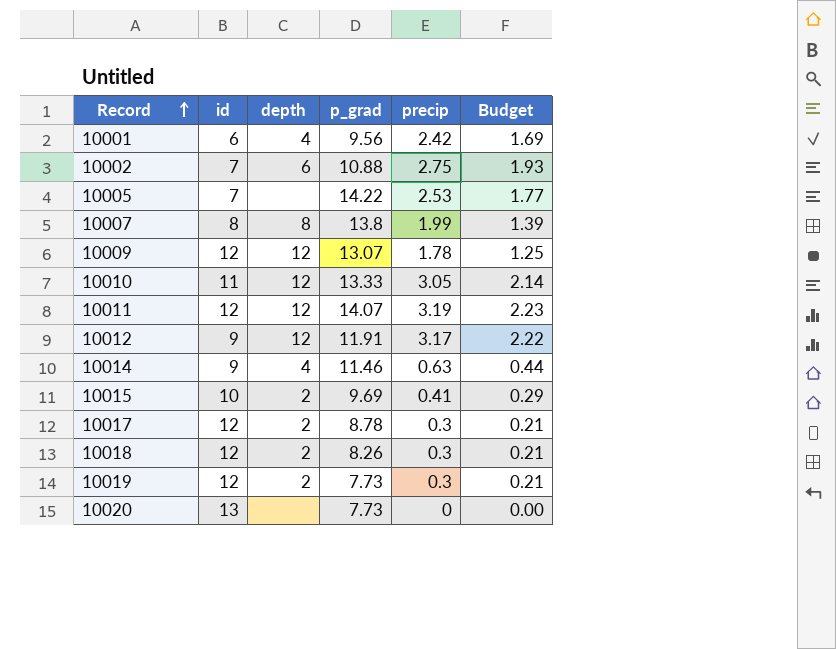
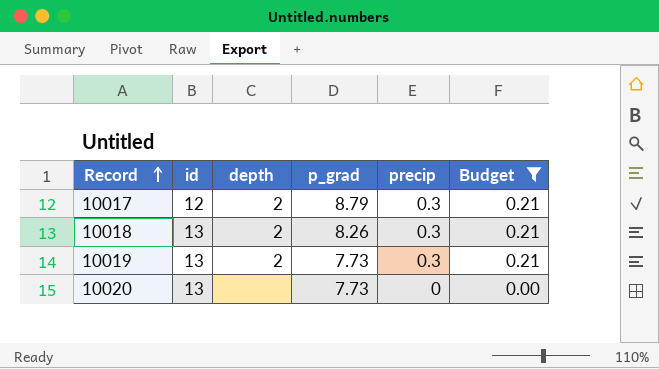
filter: none -> Budget <= 0.21
10017 | p_grad: 8.78 -> 8.79
10018 | id: 12 -> 13
10019 | id: 12 -> 13

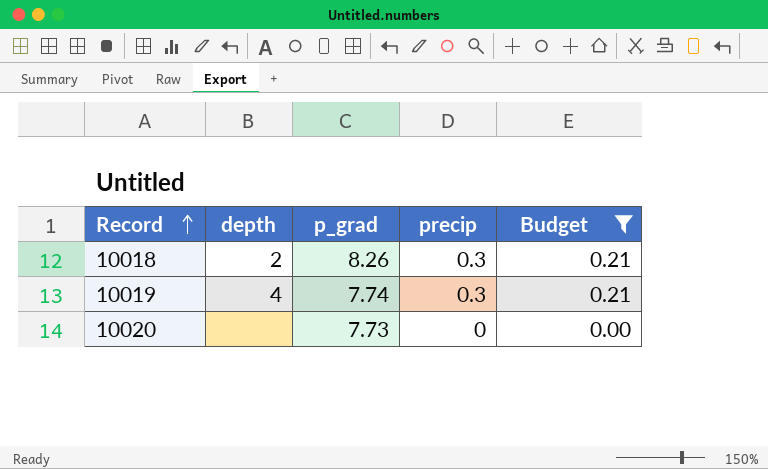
column id | position: 2 -> none
row 10017: 12 | 2 | 8.79 | 0.3 | 0.21 -> none
10019 | depth: 2 -> 4
10019 | p_grad: 7.73 -> 7.74

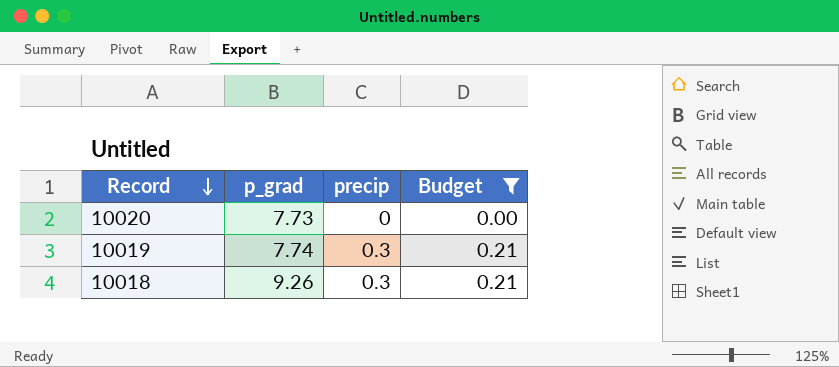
row order: Record ascending -> Record descending
column depth | position: 2 -> none
10018 | p_grad: 8.26 -> 9.26

